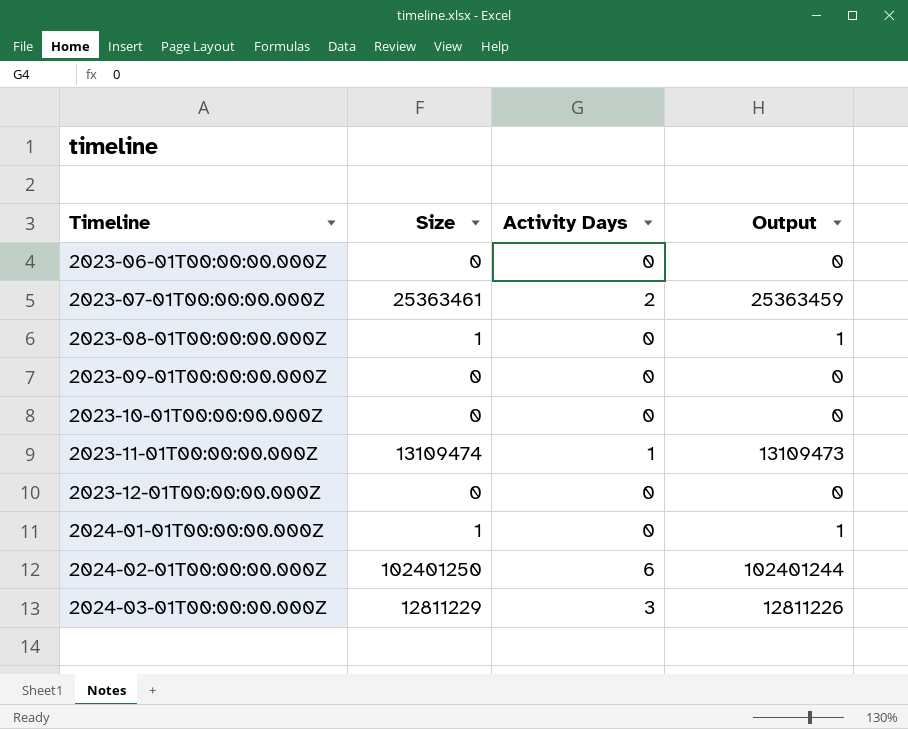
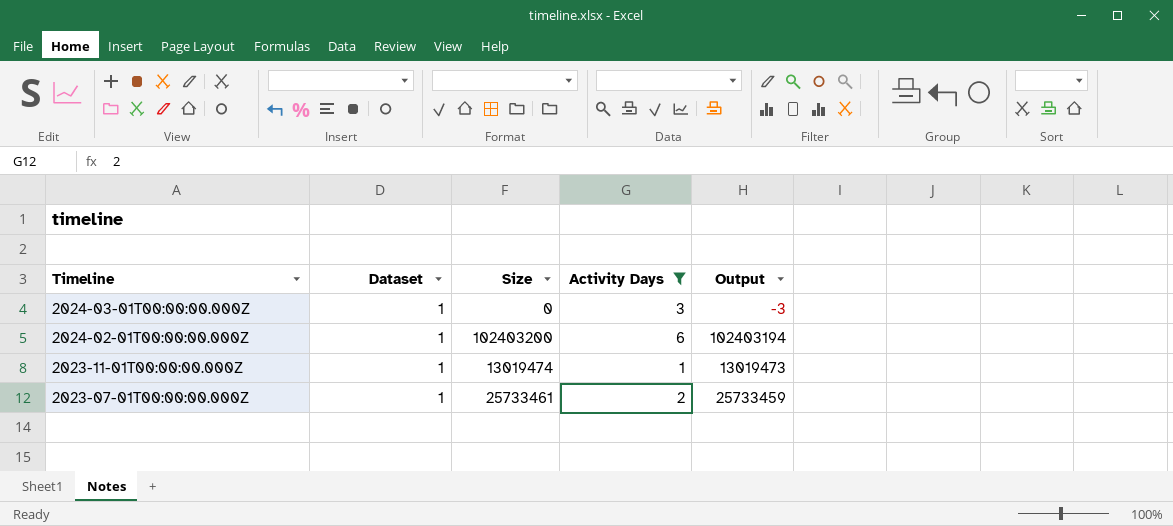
filter: none -> Activity Days != 0
row order: Timeline ascending -> Timeline descending
column Dataset | position: none -> 2
2024-03-01T00:00:00.000Z | Size: 12811229 -> 0
2024-03-01T00:00:00.000Z | Output: 12811226 -> -3
2024-02-01T00:00:00.000Z | Size: 102401250 -> 102403200
2024-02-01T00:00:00.000Z | Output: 102401244 -> 102403194
2023-11-01T00:00:00.000Z | Size: 13109474 -> 13019474
2023-11-01T00:00:00.000Z | Output: 13109473 -> 13019473
2023-07-01T00:00:00.000Z | Size: 25363461 -> 25733461
2023-07-01T00:00:00.000Z | Output: 25363459 -> 25733459

